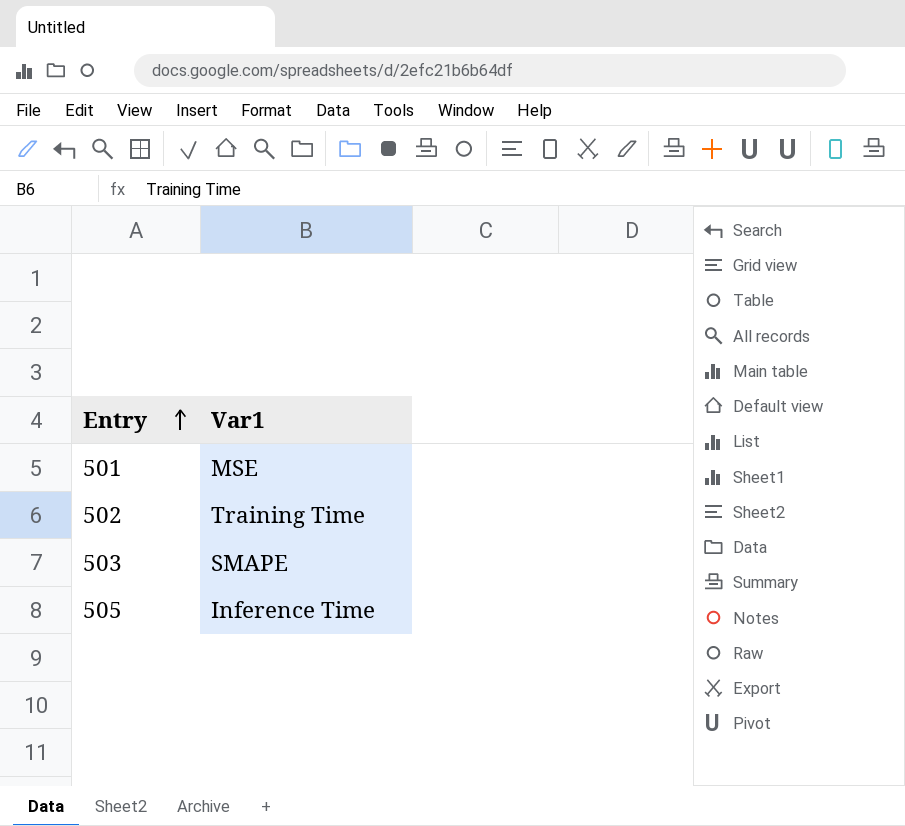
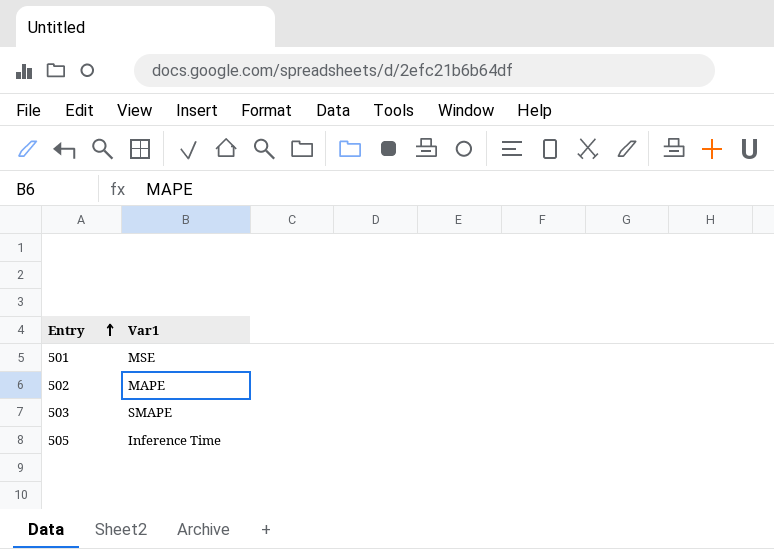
502 | Var1: Training Time -> MAPE

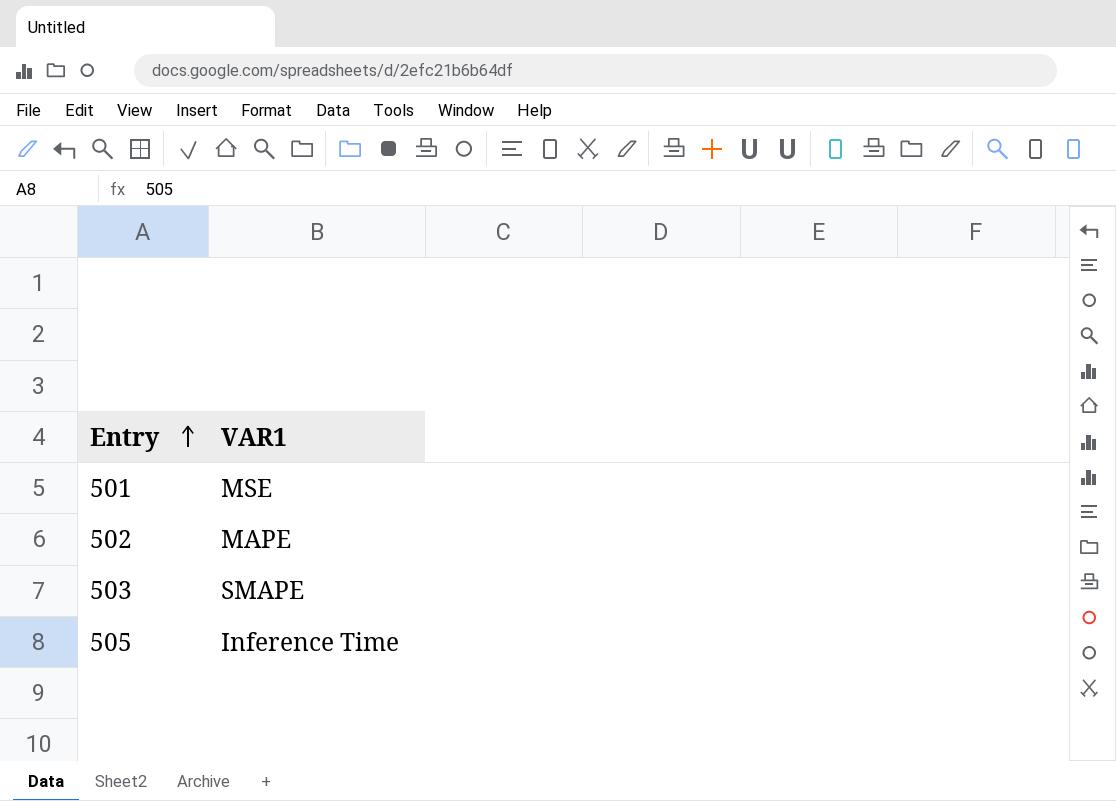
column name: Var1 -> VAR1

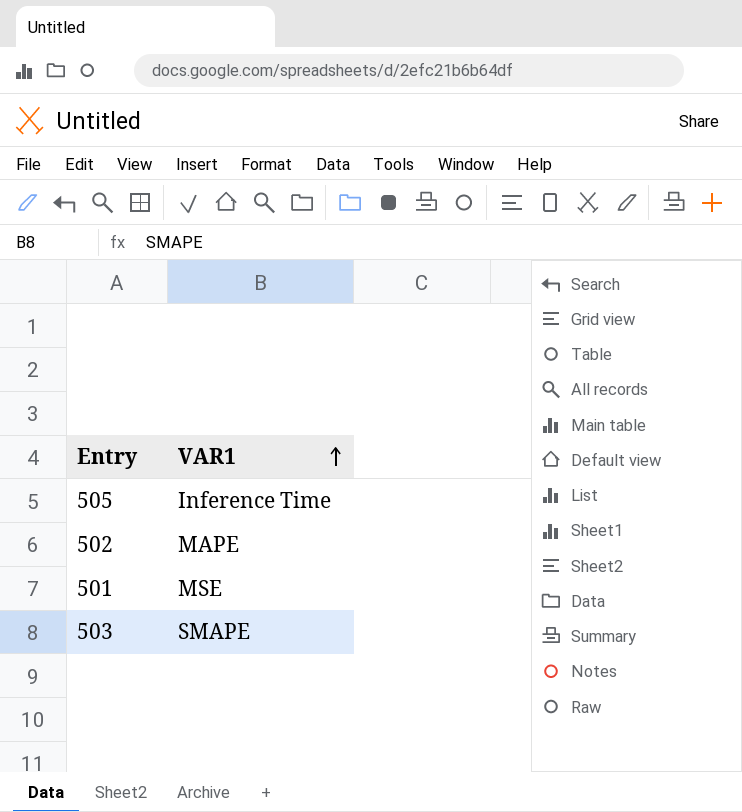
row order: Entry ascending -> VAR1 ascending

